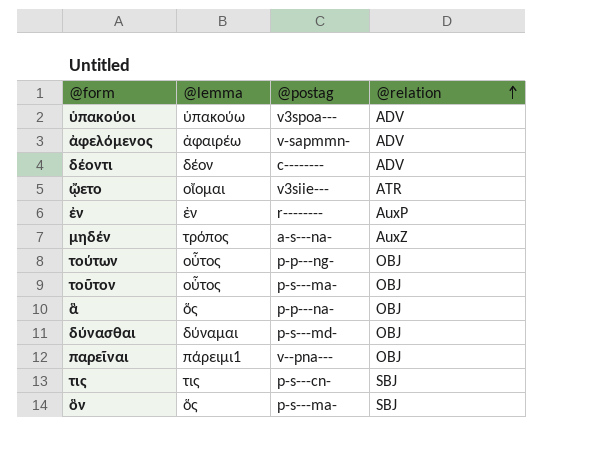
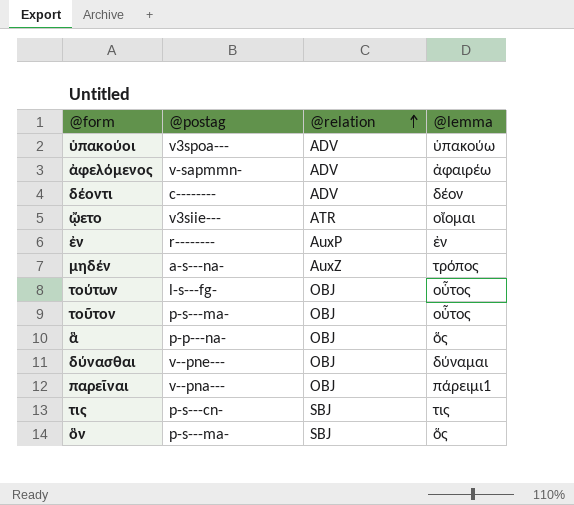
column @lemma | position: 2 -> 4
τούτων | @postag: p-p---ng- -> l-s---fg-
δύνασθαι | @postag: p-s---md- -> v--pne---

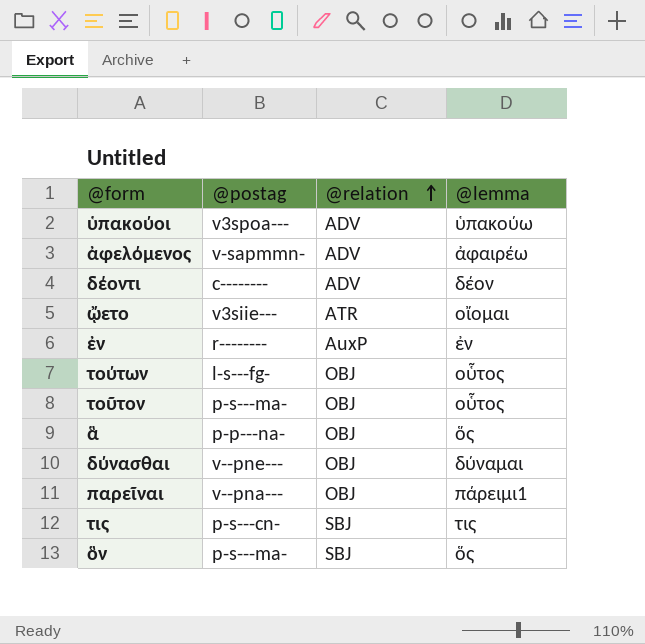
row μηδέν: a-s---na- | AuxZ | τρόπος -> none

